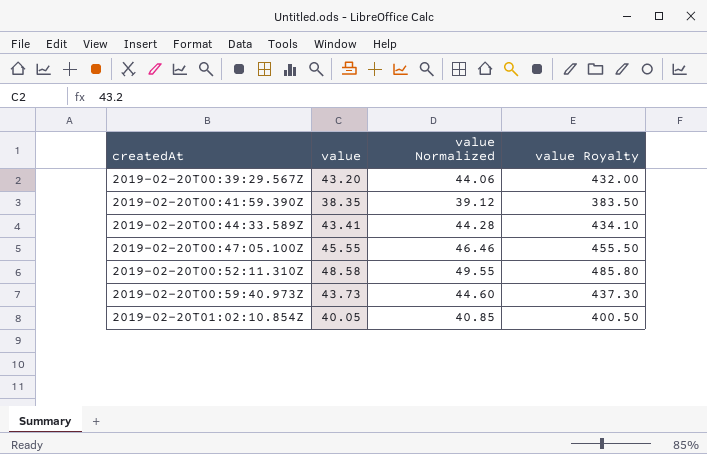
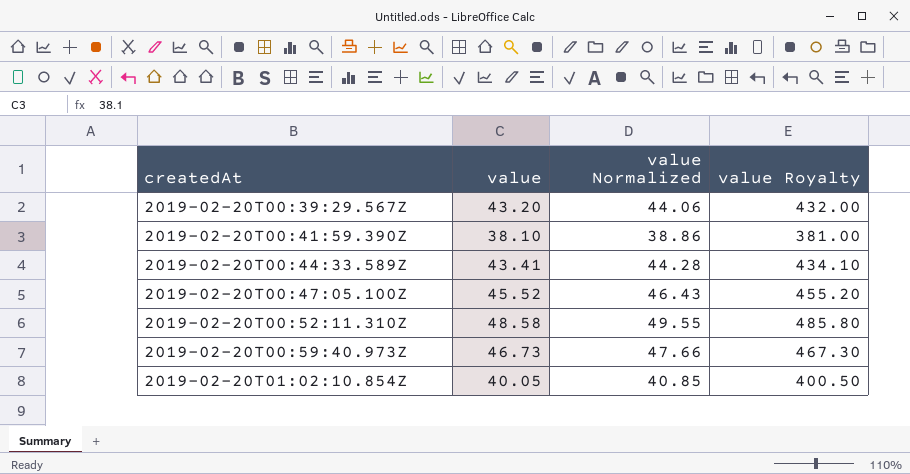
2019-02-20T00:41:59.390Z | value: 38.35 -> 38.10
2019-02-20T00:41:59.390Z | value Normalized: 39.12 -> 38.86
2019-02-20T00:41:59.390Z | value Royalty: 383.50 -> 381.00
2019-02-20T00:47:05.100Z | value: 45.55 -> 45.52
2019-02-20T00:47:05.100Z | value Normalized: 46.46 -> 46.43
2019-02-20T00:47:05.100Z | value Royalty: 455.50 -> 455.20
2019-02-20T00:59:40.973Z | value: 43.73 -> 46.73
2019-02-20T00:59:40.973Z | value Normalized: 44.60 -> 47.66
2019-02-20T00:59:40.973Z | value Royalty: 437.30 -> 467.30

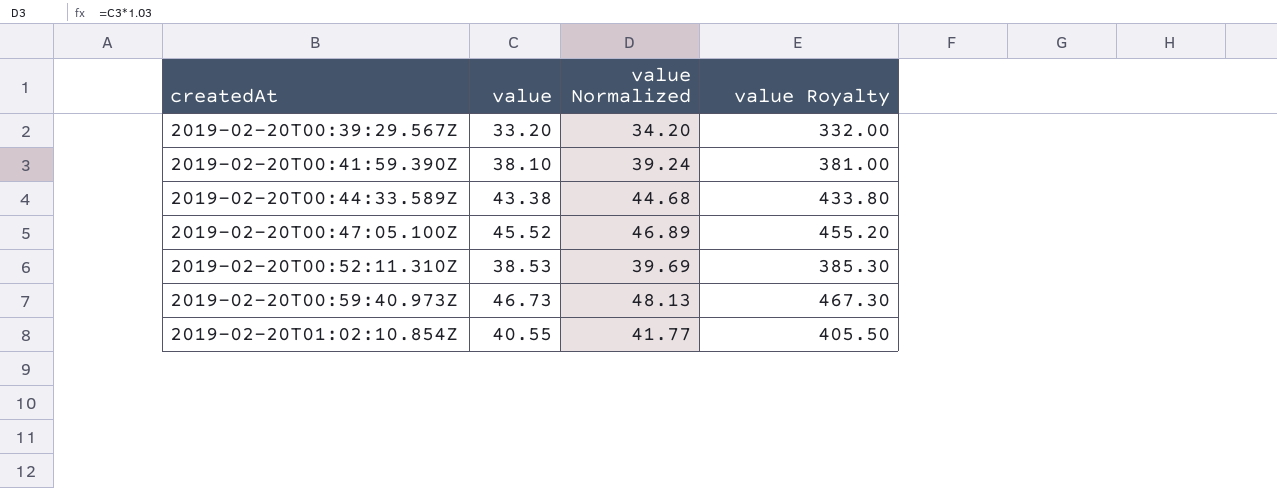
column value Normalized | formula: [value] * 1.02 -> [value] * 1.03
2019-02-20T00:39:29.567Z | value: 43.20 -> 33.20
2019-02-20T00:39:29.567Z | value Royalty: 432.00 -> 332.00
2019-02-20T00:44:33.589Z | value: 43.41 -> 43.38
2019-02-20T00:44:33.589Z | value Royalty: 434.10 -> 433.80
2019-02-20T00:52:11.310Z | value: 48.58 -> 38.53
2019-02-20T00:52:11.310Z | value Royalty: 485.80 -> 385.30
2019-02-20T01:02:10.854Z | value: 40.05 -> 40.55
2019-02-20T01:02:10.854Z | value Royalty: 400.50 -> 405.50

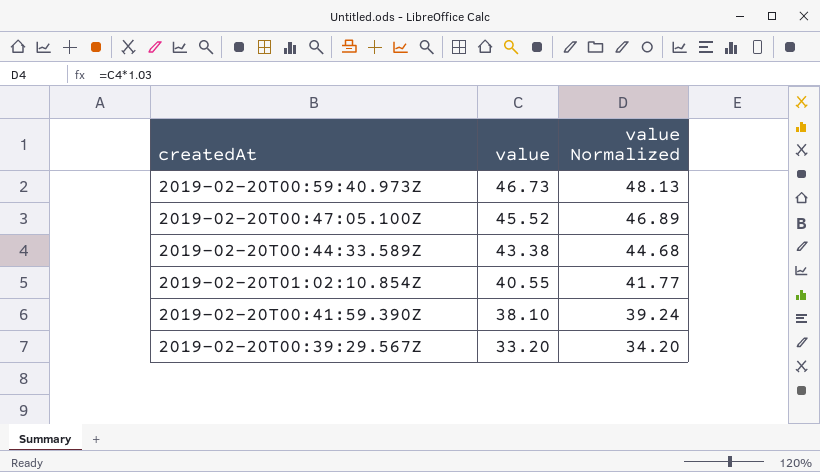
row order: createdAt ascending -> value descending
column value Royalty | formula: [value] * 10 -> none
row 2019-02-20T00:52:11.310Z: 38.53 | 39.69 | 385.30 -> none

